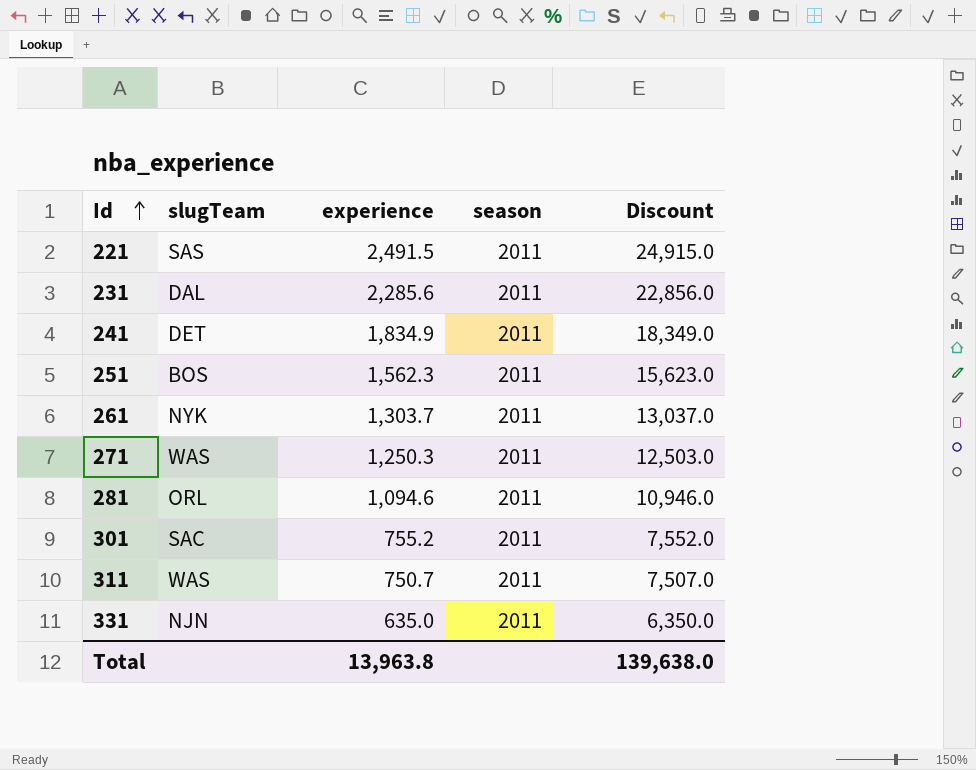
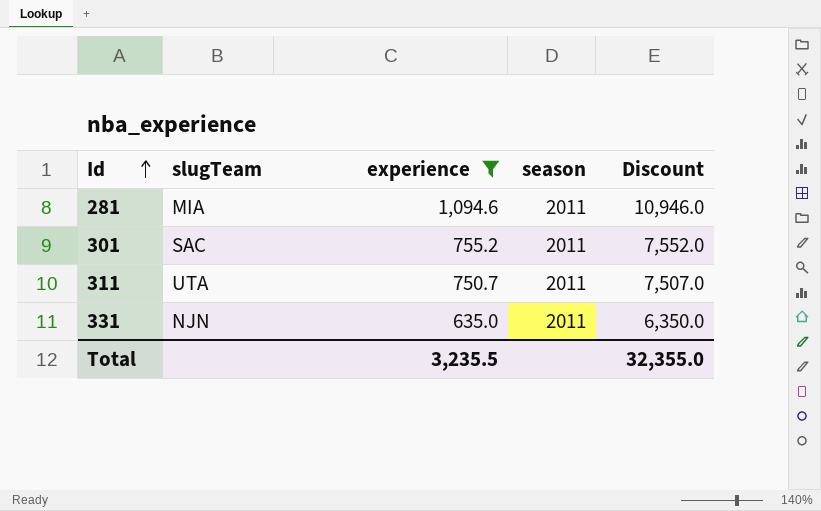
filter: none -> experience <= 1,094.6
281 | slugTeam: ORL -> MIA
311 | slugTeam: WAS -> UTA
Total | experience: 13,963.8 -> 3,235.5
Total | Discount: 139,638.0 -> 32,355.0

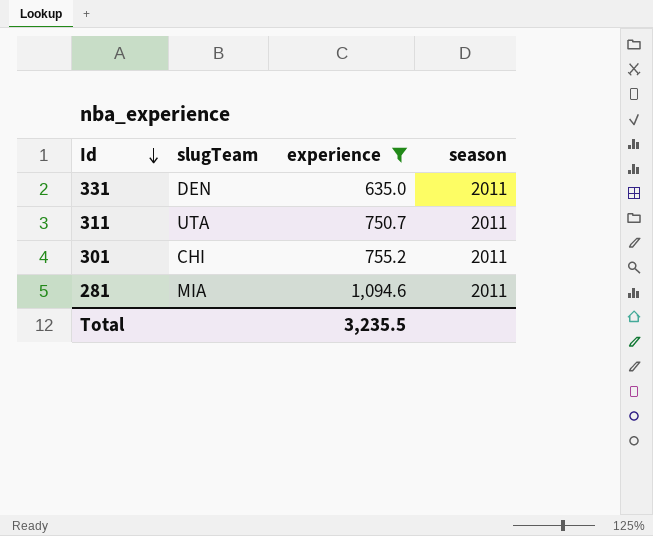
row order: Id ascending -> Id descending
column Discount | formula: [experience] * 10 -> none
331 | slugTeam: NJN -> DEN
301 | slugTeam: SAC -> CHI

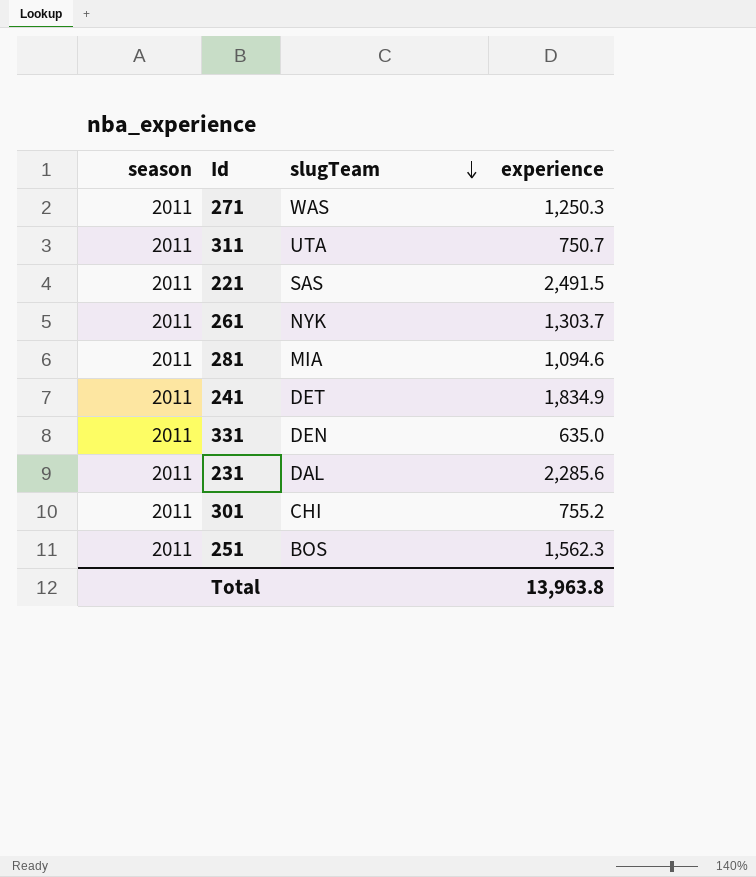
filter: experience <= 1,094.6 -> none
row order: Id descending -> slugTeam descending
column season | position: 4 -> 1
Total | experience: 3,235.5 -> 13,963.8

